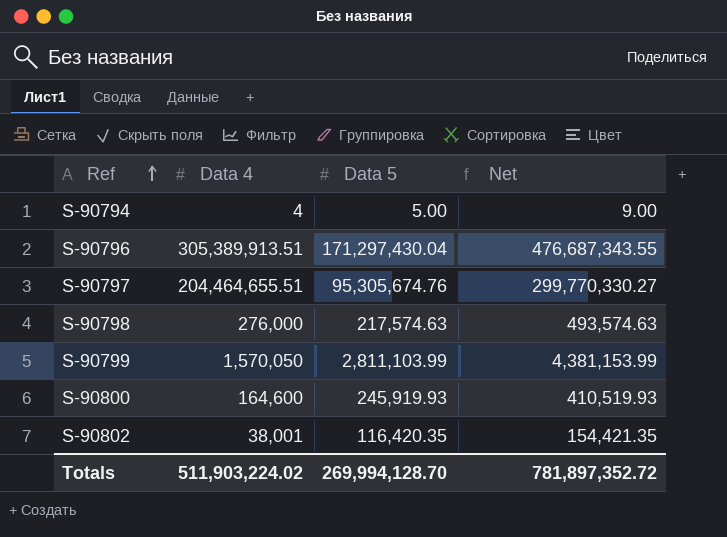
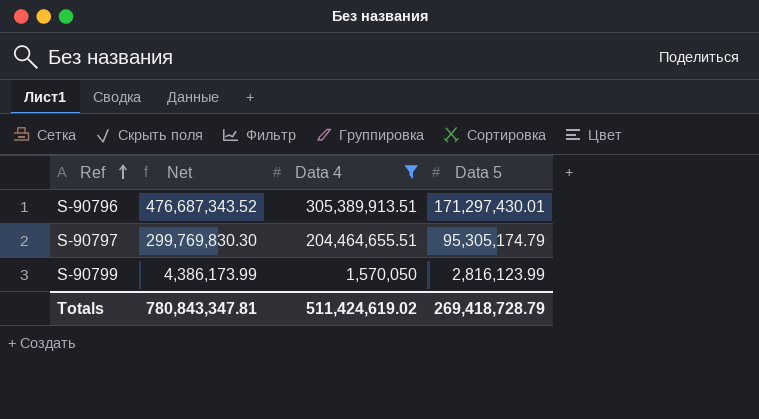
filter: none -> Data 4 >= 1,570,050
column Net | position: 4 -> 2
S-90796 | Net: 476,687,343.55 -> 476,687,343.52
S-90796 | Data 5: 171,297,430.04 -> 171,297,430.01
S-90797 | Net: 299,770,330.27 -> 299,769,830.30
S-90797 | Data 5: 95,305,674.76 -> 95,305,174.79
S-90799 | Net: 4,381,153.99 -> 4,386,173.99
S-90799 | Data 5: 2,811,103.99 -> 2,816,123.99
Totals | Net: 781,897,352.72 -> 780,843,347.81
Totals | Data 4: 511,903,224.02 -> 511,424,619.02
Totals | Data 5: 269,994,128.70 -> 269,418,728.79

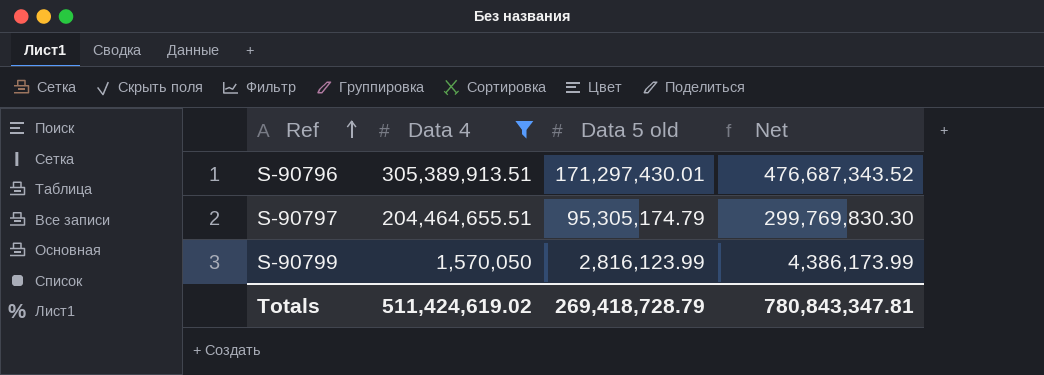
column name: Data 5 -> Data 5 old
column Net | position: 2 -> 4

